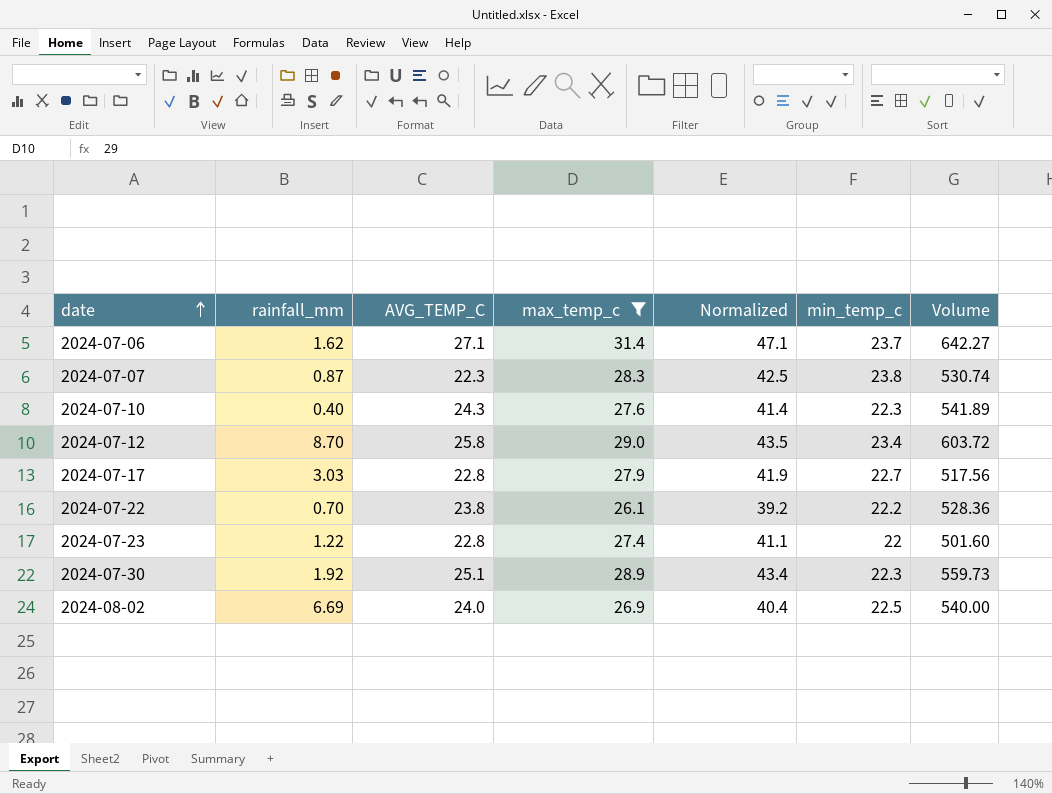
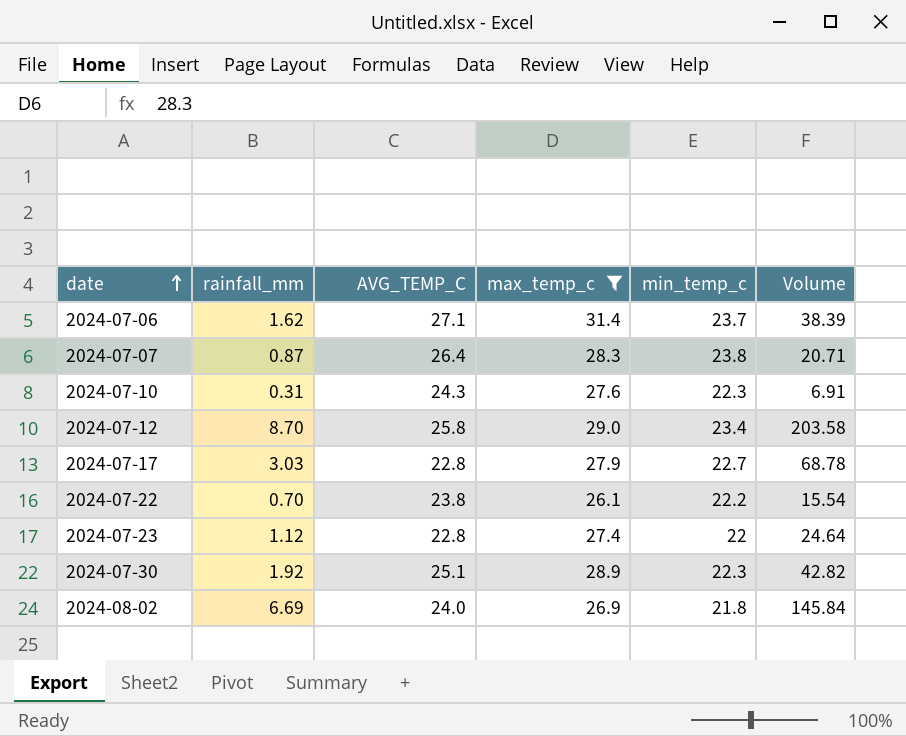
column Normalized | formula: [max_temp_c] * 1.5 -> none
column Volume | formula: [AVG_TEMP_C] * [min_temp_c] -> [rainfall_mm] * [min_temp_c]
2024-07-07 | AVG_TEMP_C: 22.3 -> 26.4
2024-07-10 | rainfall_mm: 0.40 -> 0.31
2024-07-23 | rainfall_mm: 1.22 -> 1.12
2024-08-02 | min_temp_c: 22.5 -> 21.8

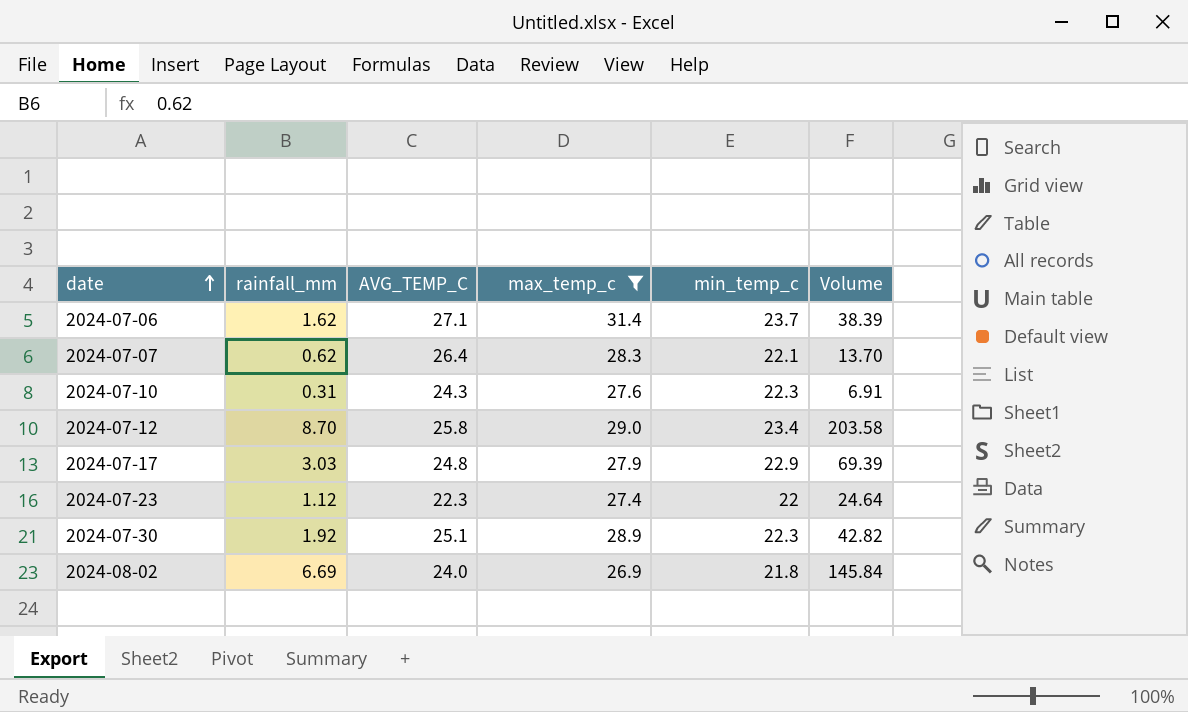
row 2024-07-22: 0.70 | 23.8 | 26.1 | 22.2 | 15.54 -> none
2024-07-07 | rainfall_mm: 0.87 -> 0.62
2024-07-07 | min_temp_c: 23.8 -> 22.1
2024-07-07 | Volume: 20.71 -> 13.70
2024-07-17 | AVG_TEMP_C: 22.8 -> 24.8
2024-07-17 | min_temp_c: 22.7 -> 22.9
2024-07-17 | Volume: 68.78 -> 69.39
2024-07-23 | AVG_TEMP_C: 22.8 -> 22.3

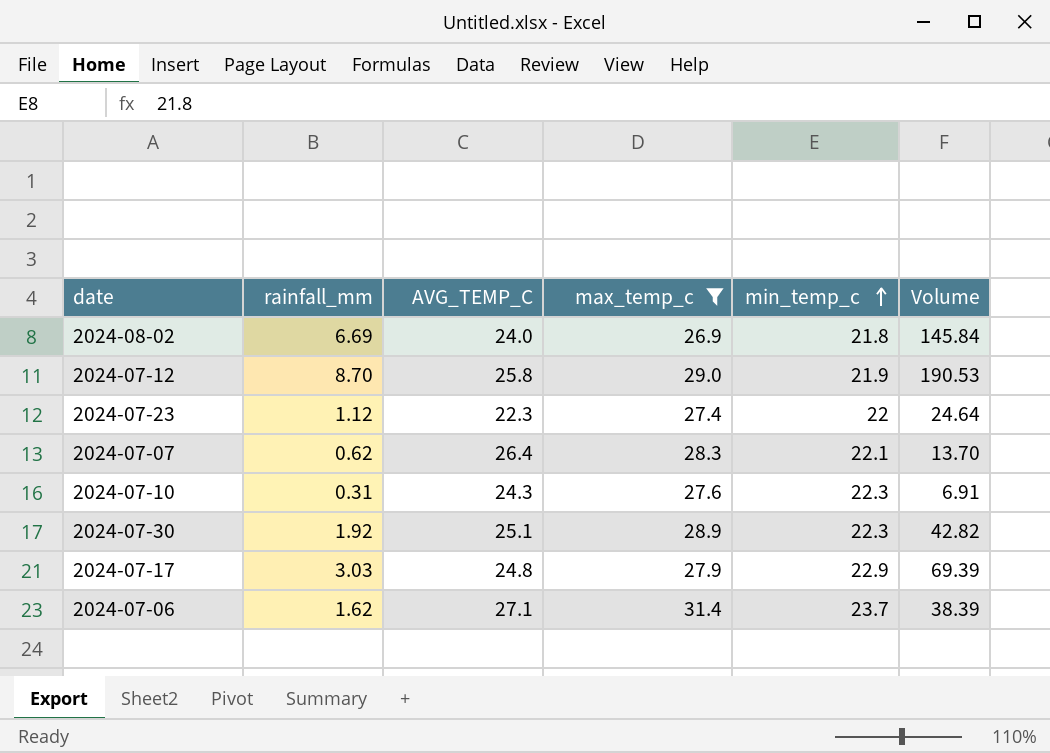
row order: date ascending -> min_temp_c ascending
2024-07-12 | min_temp_c: 23.4 -> 21.9
2024-07-12 | Volume: 203.58 -> 190.53

